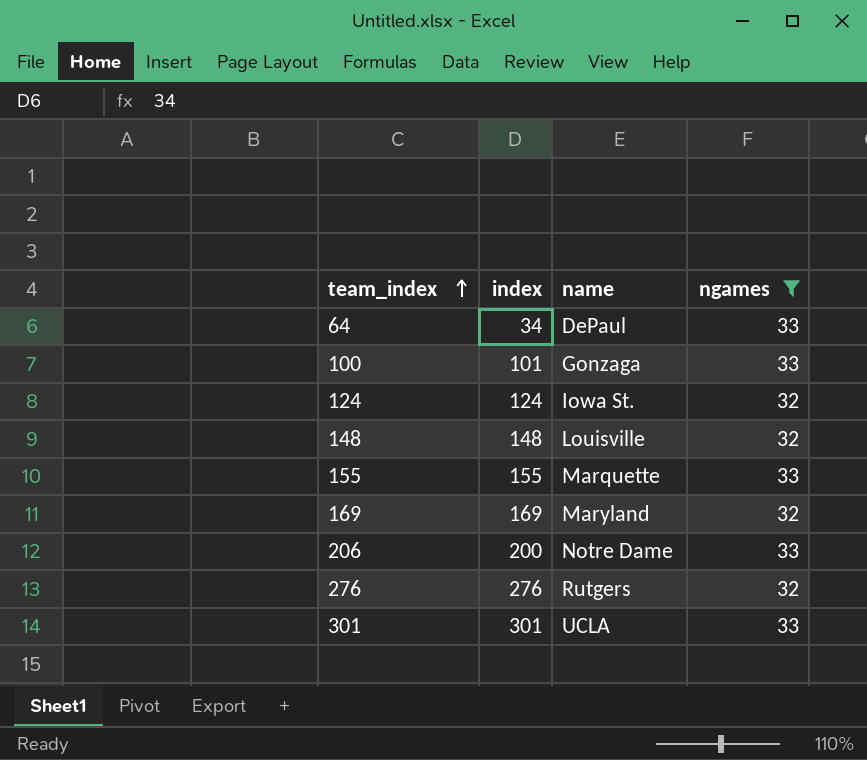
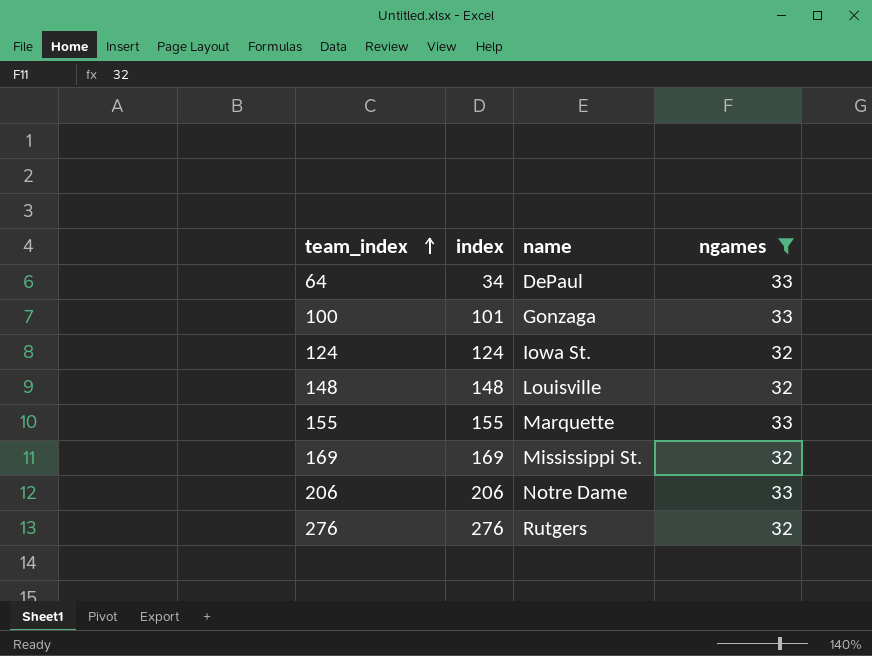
row 301: 301 | UCLA | 33 -> none
169 | name: Maryland -> Mississippi St.
206 | index: 200 -> 206

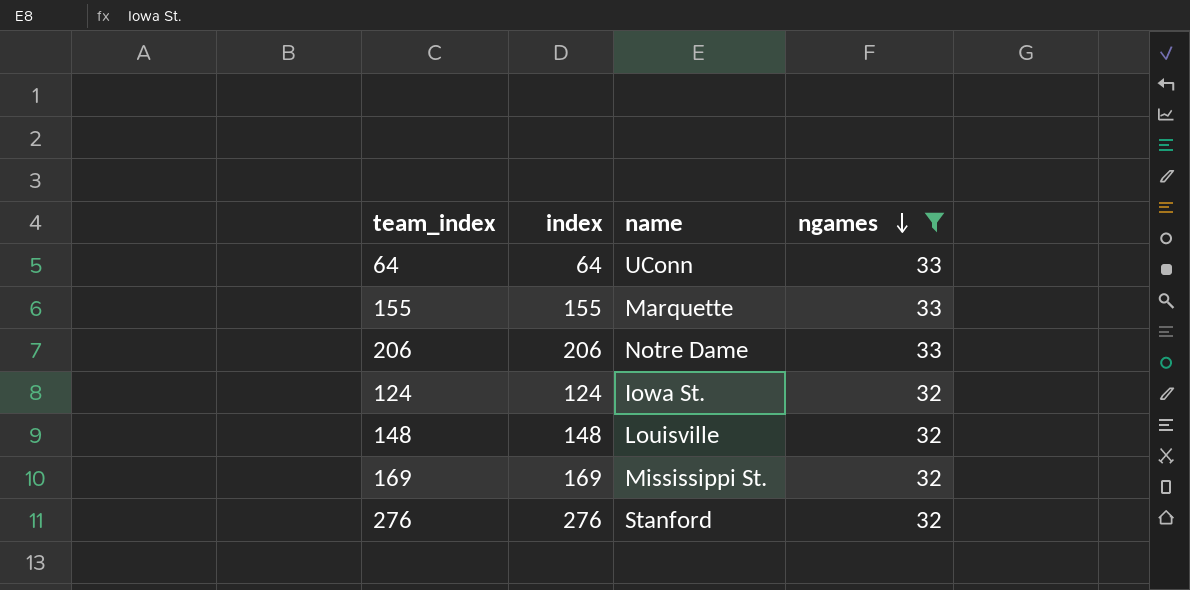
row order: team_index ascending -> ngames descending
row 100: 101 | Gonzaga | 33 -> none
64 | index: 34 -> 64
64 | name: DePaul -> UConn
276 | name: Rutgers -> Stanford

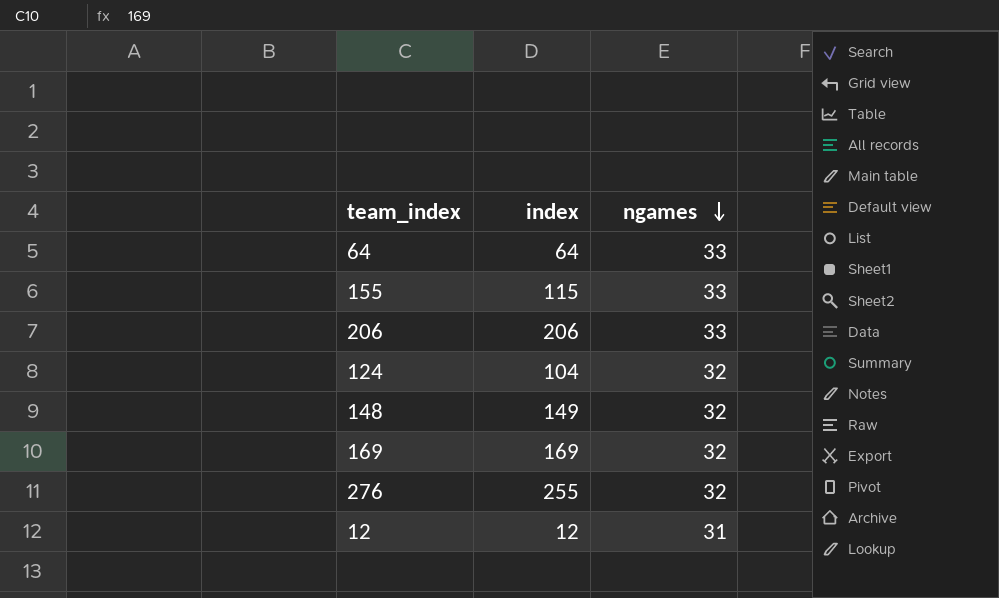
filter: ngames != 31 -> none
column name | position: 3 -> none
155 | index: 155 -> 115
124 | index: 124 -> 104
148 | index: 148 -> 149
276 | index: 276 -> 255

